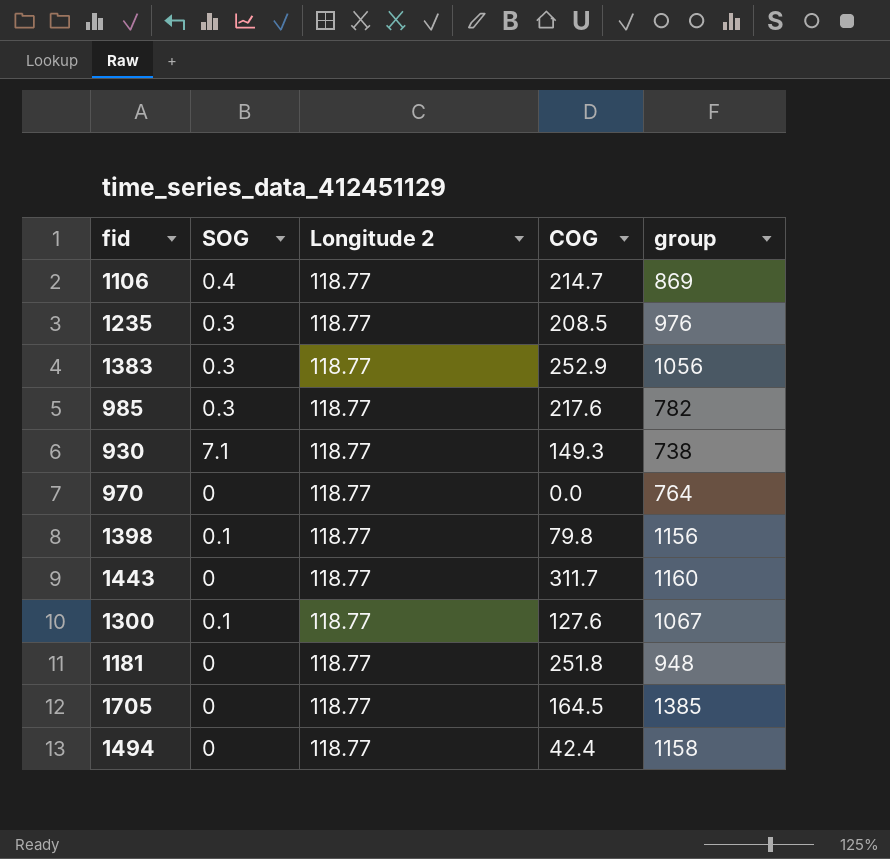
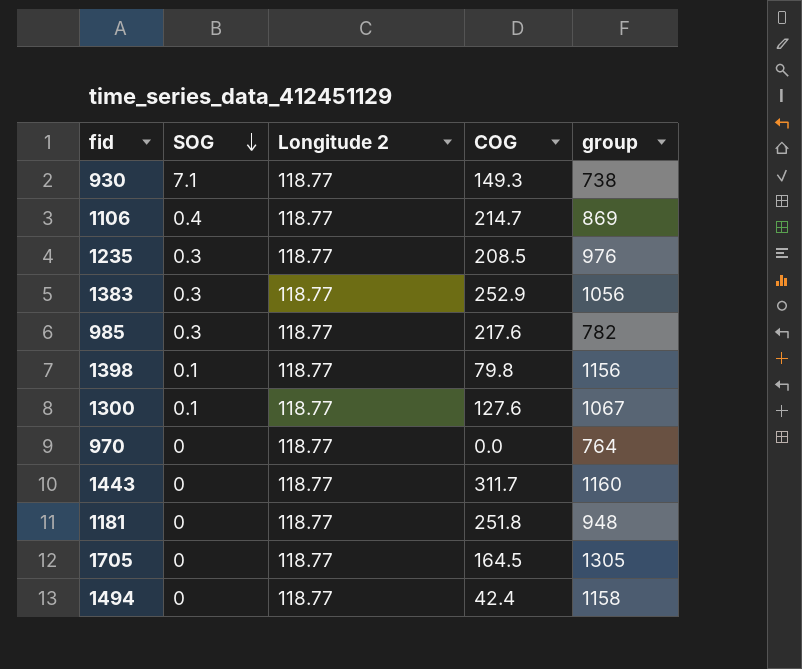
row order: none -> SOG descending
1705 | group: 1385 -> 1305

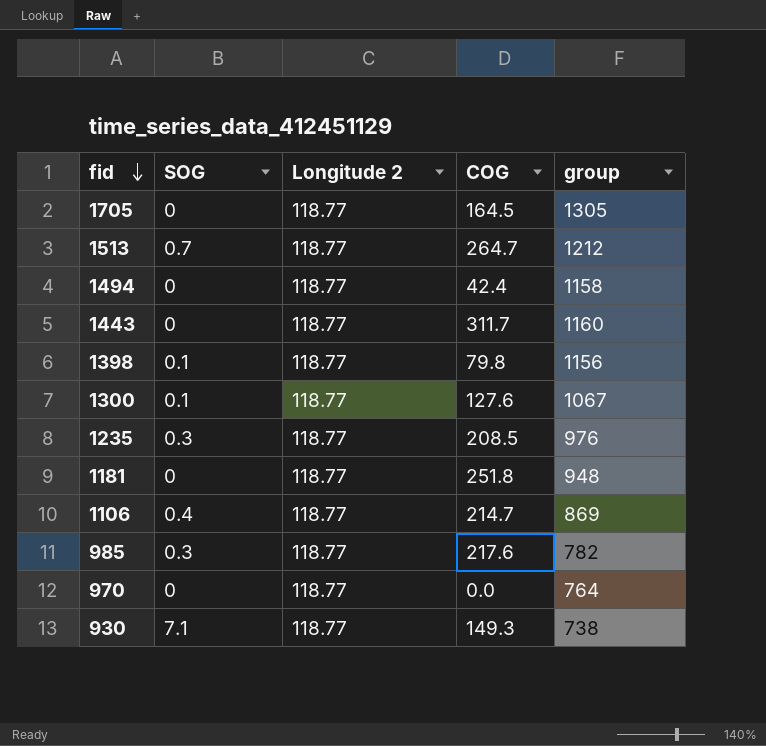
row order: SOG descending -> fid descending
row 1383: 0.3 | 118.77 | 252.9 | 1056 -> none
row 1513: none -> 0.7 | 118.77 | 264.7 | 1212

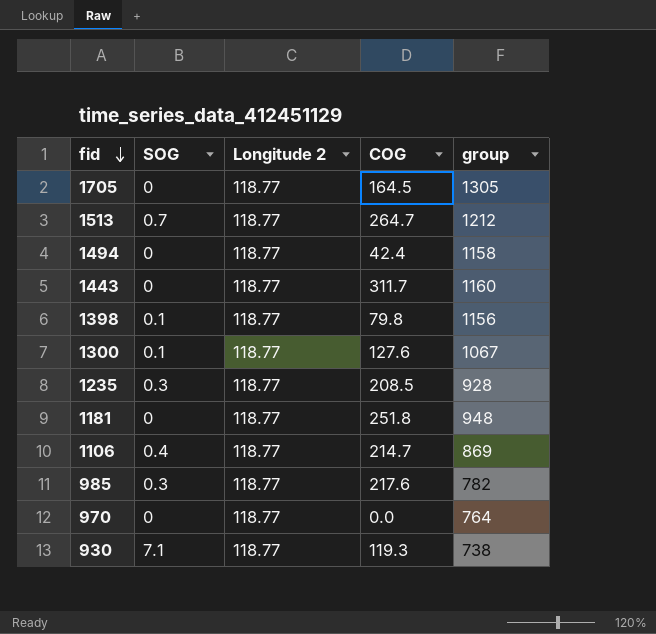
1235 | group: 976 -> 928
930 | COG: 149.3 -> 119.3

